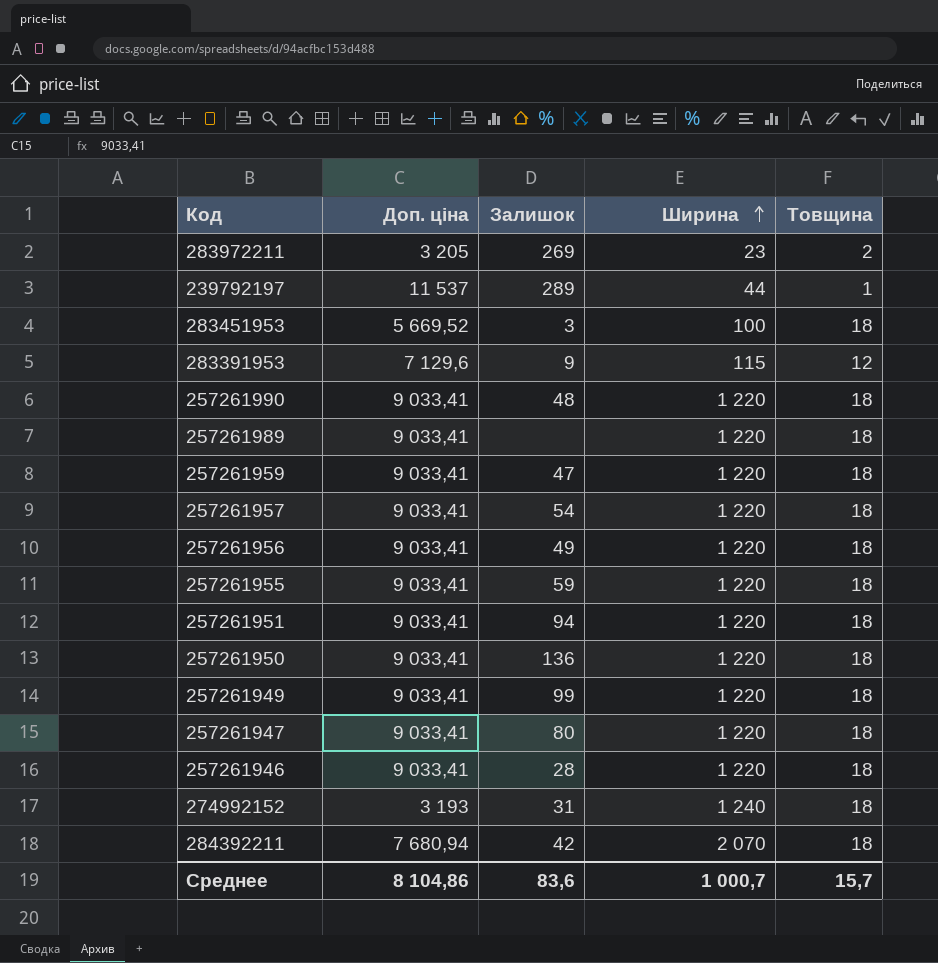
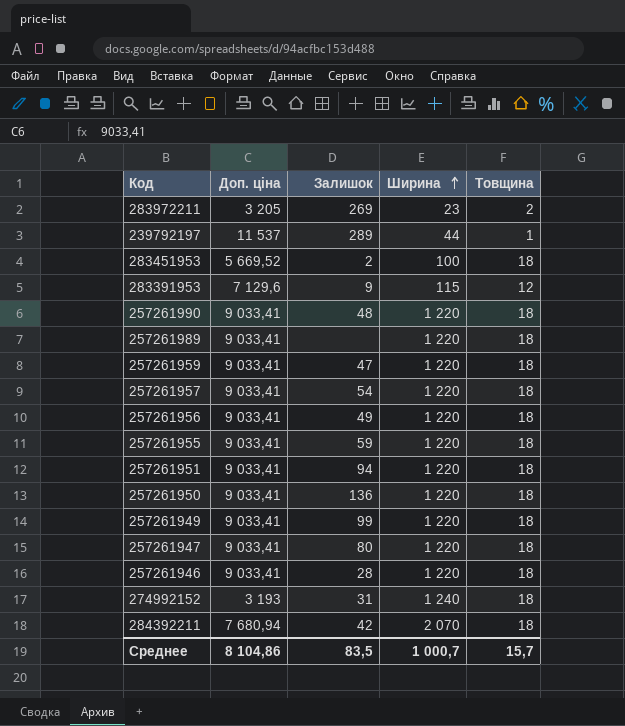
283451953 | Залишок: 3 -> 2
Среднее | Залишок: 83,6 -> 83,5

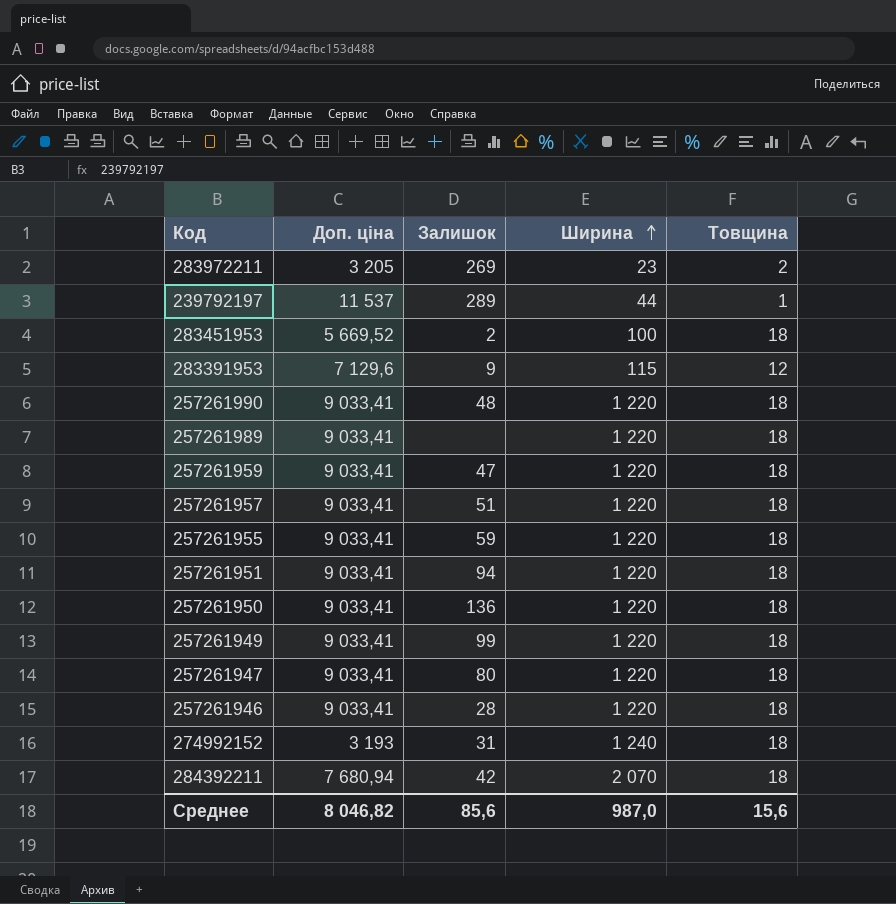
row 257261956: 9 033,41 | 49 | 1 220 | 18 -> none
257261957 | Залишок: 54 -> 51
Среднее | Доп. ціна: 8 104,86 -> 8 046,82
Среднее | Залишок: 83,5 -> 85,6
Среднее | Ширина: 1 000,7 -> 987,0
Среднее | Товщина: 15,7 -> 15,6

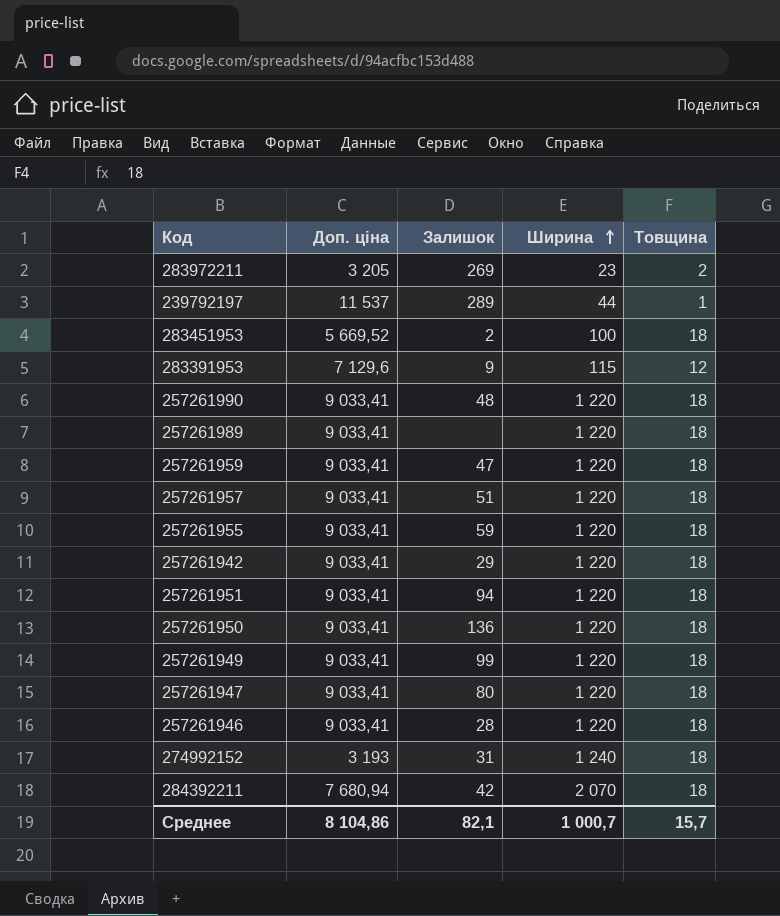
row 257261942: none -> 9 033,41 | 29 | 1 220 | 18
Среднее | Доп. ціна: 8 046,82 -> 8 104,86
Среднее | Залишок: 85,6 -> 82,1
Среднее | Ширина: 987,0 -> 1 000,7
Среднее | Товщина: 15,6 -> 15,7

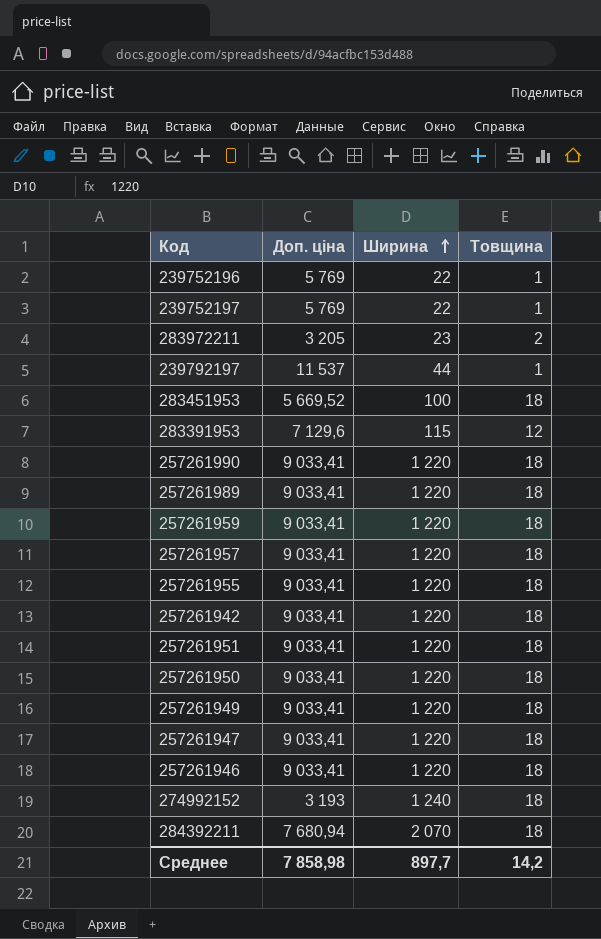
column Залишок | position: 3 -> none
row 239752196: none -> 5 769 | 22 | 1
row 239752197: none -> 5 769 | 22 | 1
Среднее | Доп. ціна: 8 104,86 -> 7 858,98
Среднее | Ширина: 1 000,7 -> 897,7
Среднее | Товщина: 15,7 -> 14,2

